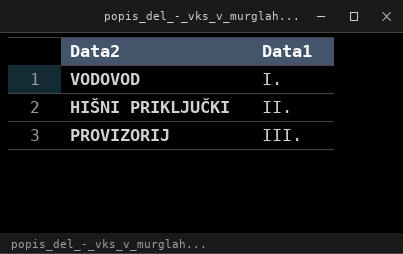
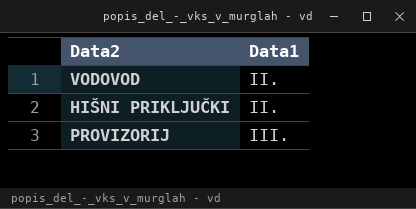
VODOVOD | Data1: I. -> II.

